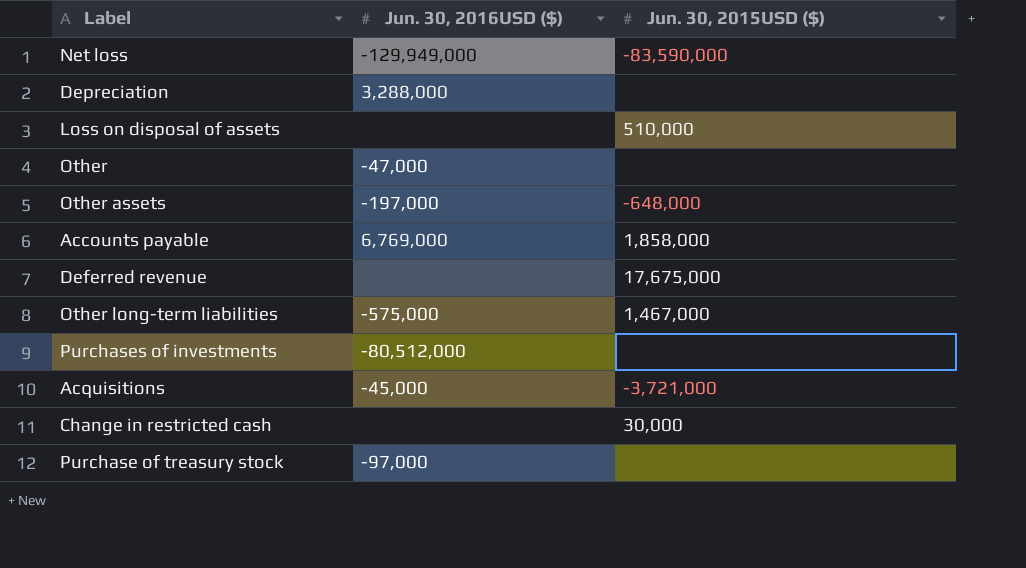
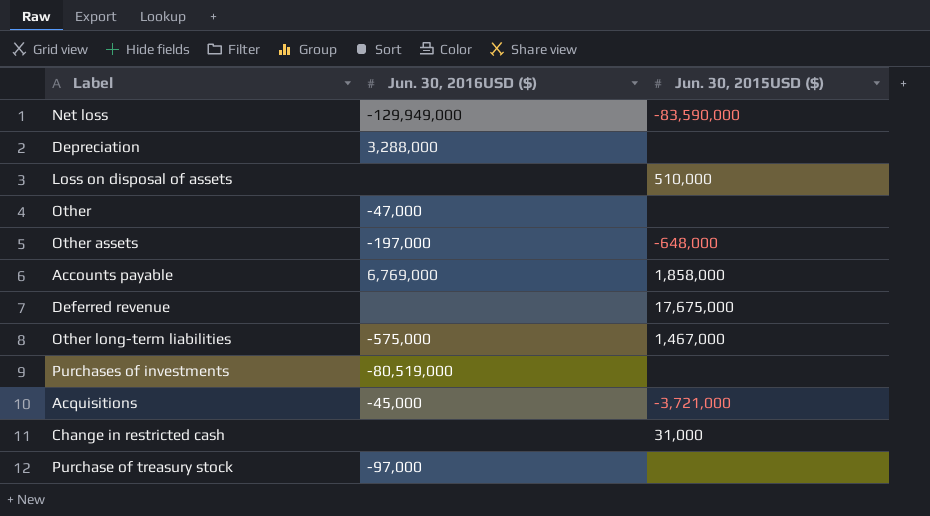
Purchases of investments | Jun. 30, 2016USD ($): -80,512,000 -> -80,519,000
Change in restricted cash | Jun. 30, 2015USD ($): 30,000 -> 31,000

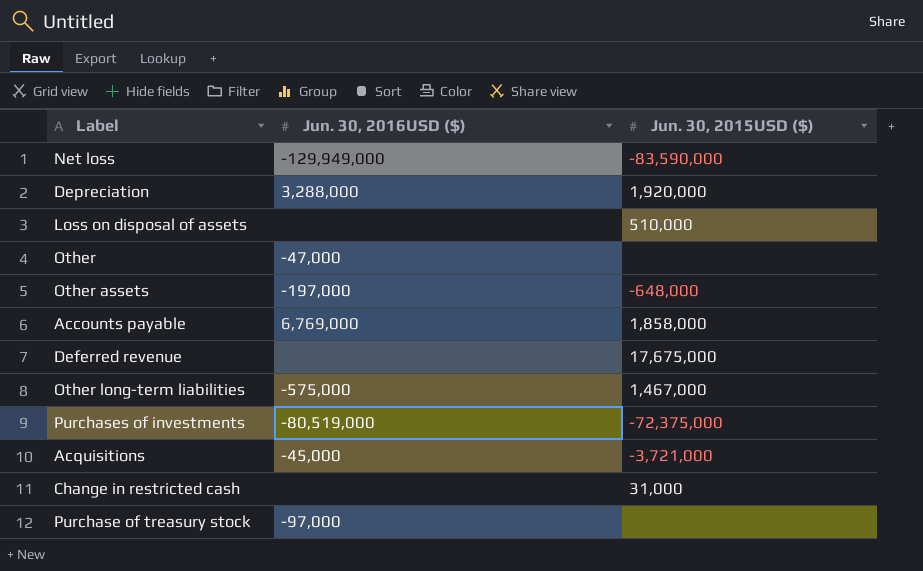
Depreciation | Jun. 30, 2015USD ($): none -> 1,920,000
Purchases of investments | Jun. 30, 2015USD ($): none -> -72,375,000

